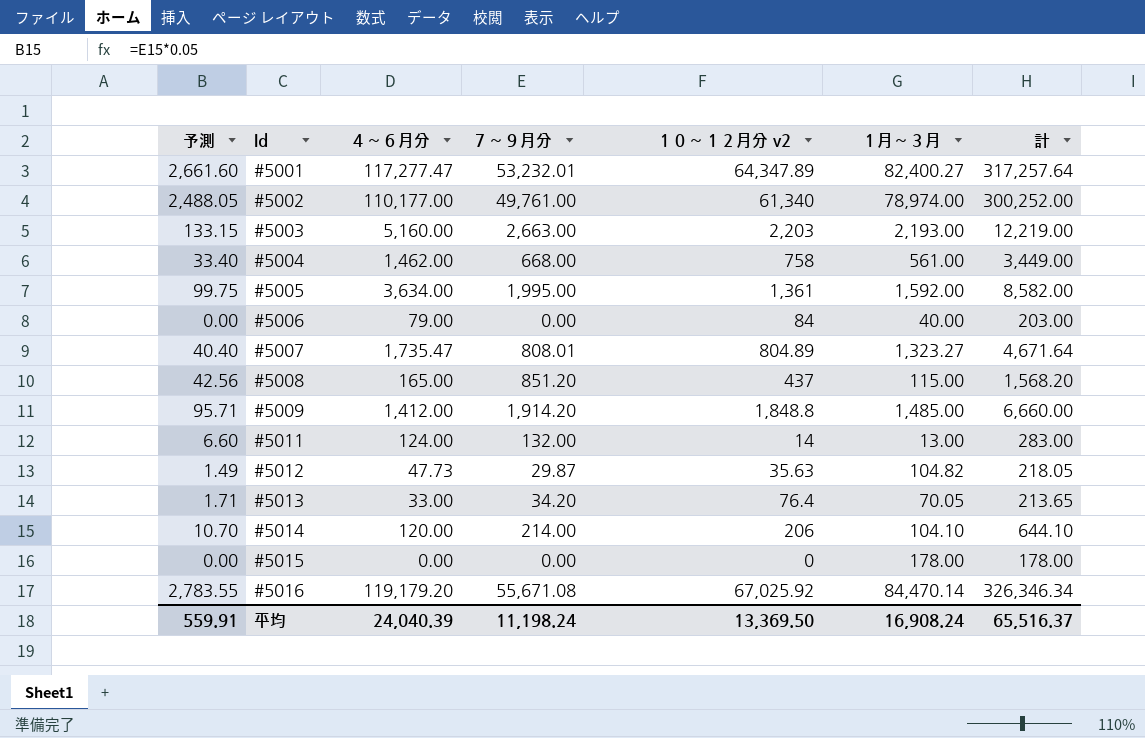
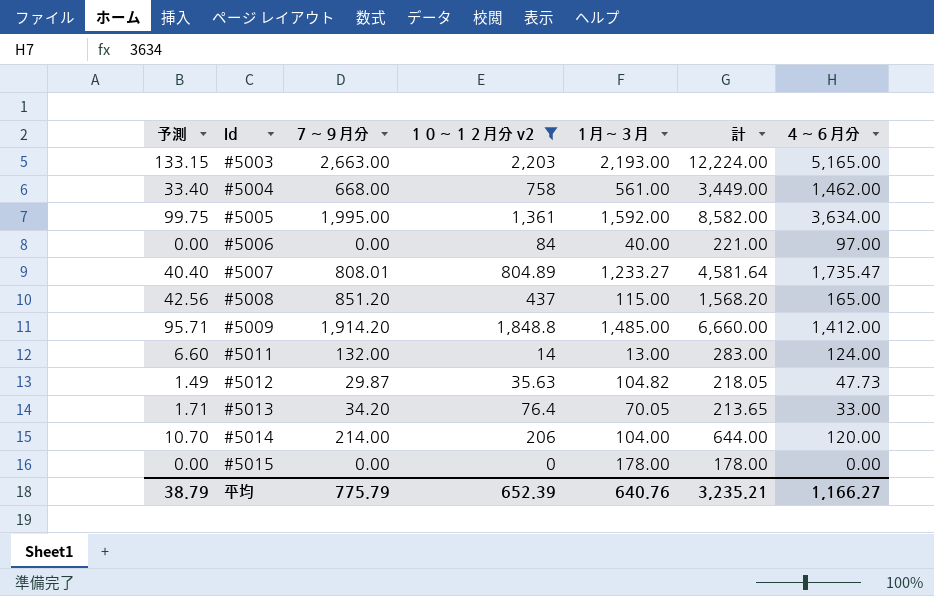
filter: none -> １０～１２月分 v2 <= 2,203
column ４～６月分 | position: 3 -> 7
#5003 | 計: 12,219.00 -> 12,224.00
#5003 | ４～６月分: 5,160.00 -> 5,165.00
#5006 | 計: 203.00 -> 221.00
#5006 | ４～６月分: 79.00 -> 97.00
#5007 | １月～３月: 1,323.27 -> 1,233.27
#5007 | 計: 4,671.64 -> 4,581.64
#5014 | １月～３月: 104.10 -> 104.00
#5014 | 計: 644.10 -> 644.00
平均 | 予測: 559.91 -> 38.79
平均 | ７～９月分: 11,198.24 -> 775.79
平均 | １０～１２月分 v2: 13,369.50 -> 652.39
平均 | １月～３月: 16,908.24 -> 640.76
平均 | 計: 65,516.37 -> 3,235.21
平均 | ４～６月分: 24,040.39 -> 1,166.27

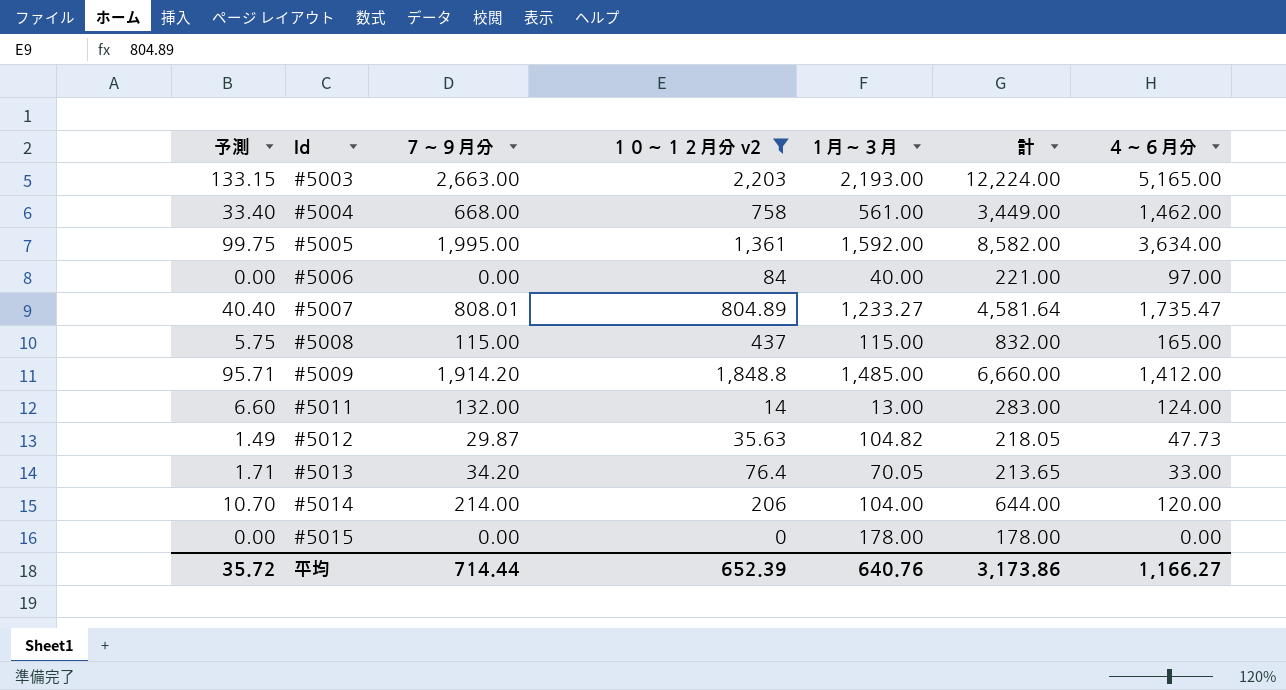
#5008 | 予測: 42.56 -> 5.75
#5008 | ７～９月分: 851.20 -> 115.00
#5008 | 計: 1,568.20 -> 832.00
平均 | 予測: 38.79 -> 35.72
平均 | ７～９月分: 775.79 -> 714.44
平均 | 計: 3,235.21 -> 3,173.86

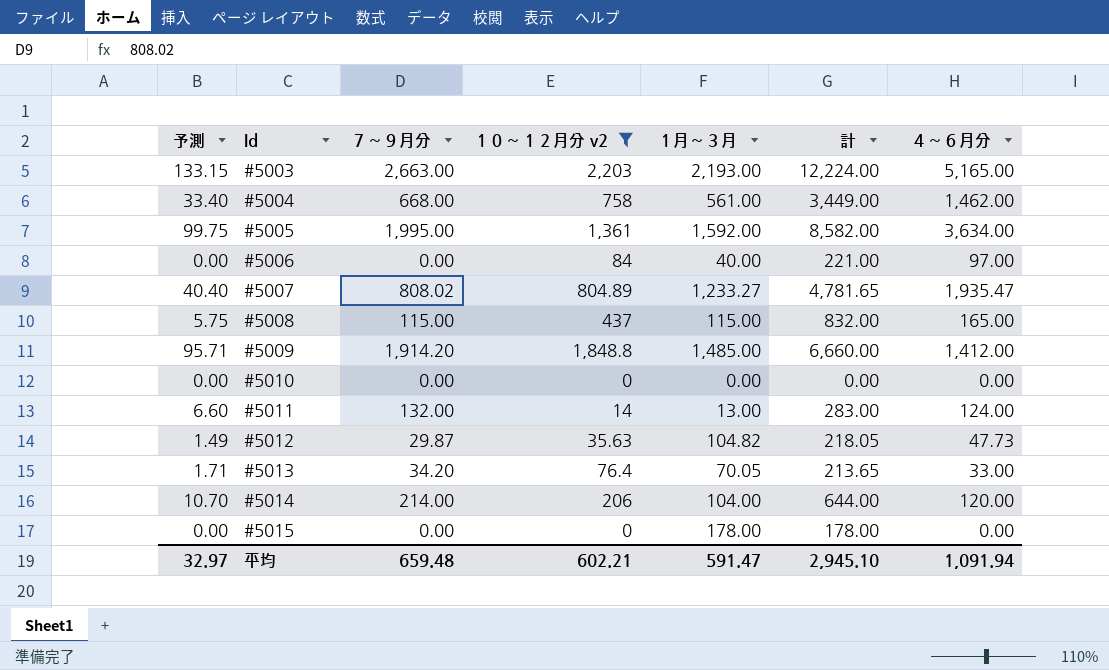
#5007 | ７～９月分: 808.01 -> 808.02
#5007 | 計: 4,581.64 -> 4,781.65
#5007 | ４～６月分: 1,735.47 -> 1,935.47
row #5010: none -> 0.00 | 0.00 | 0 | 0.00 | 0.00 | 0.00
平均 | 予測: 35.72 -> 32.97
平均 | ７～９月分: 714.44 -> 659.48
平均 | １０～１２月分 v2: 652.39 -> 602.21
平均 | １月～３月: 640.76 -> 591.47
平均 | 計: 3,173.86 -> 2,945.10
平均 | ４～６月分: 1,166.27 -> 1,091.94

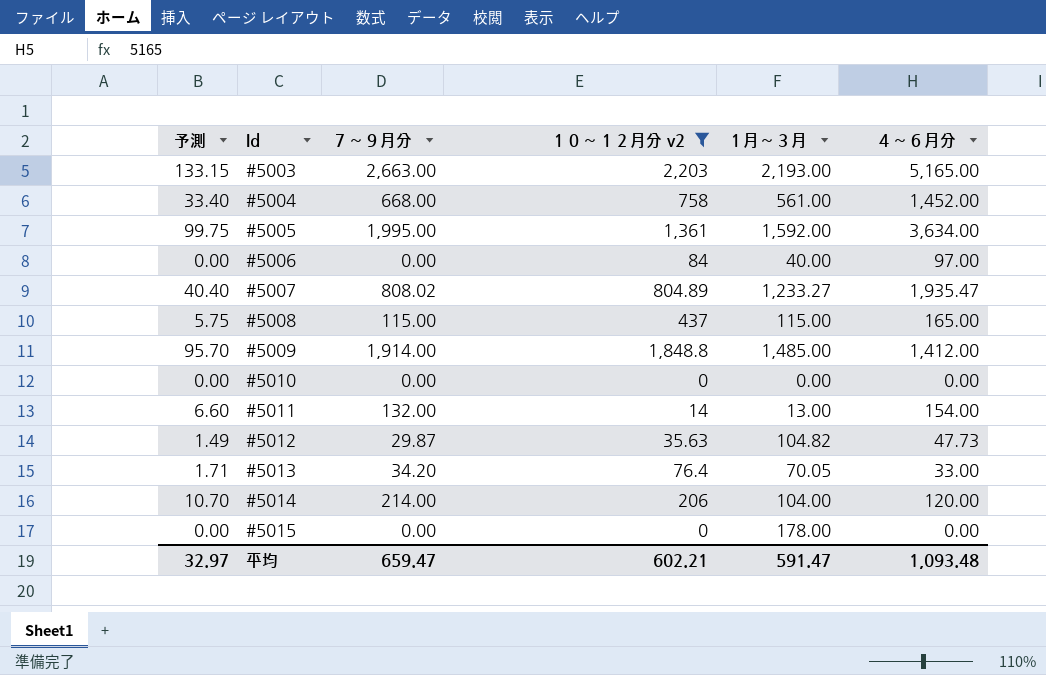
column 計 | formula: [７～９月分] + [１０～１２月分 v2] + [１月～３月] + [４～６月分] -> none
#5004 | ４～６月分: 1,462.00 -> 1,452.00
#5009 | 予測: 95.71 -> 95.70
#5009 | ７～９月分: 1,914.20 -> 1,914.00
#5011 | ４～６月分: 124.00 -> 154.00
平均 | ７～９月分: 659.48 -> 659.47
平均 | ４～６月分: 1,091.94 -> 1,093.48

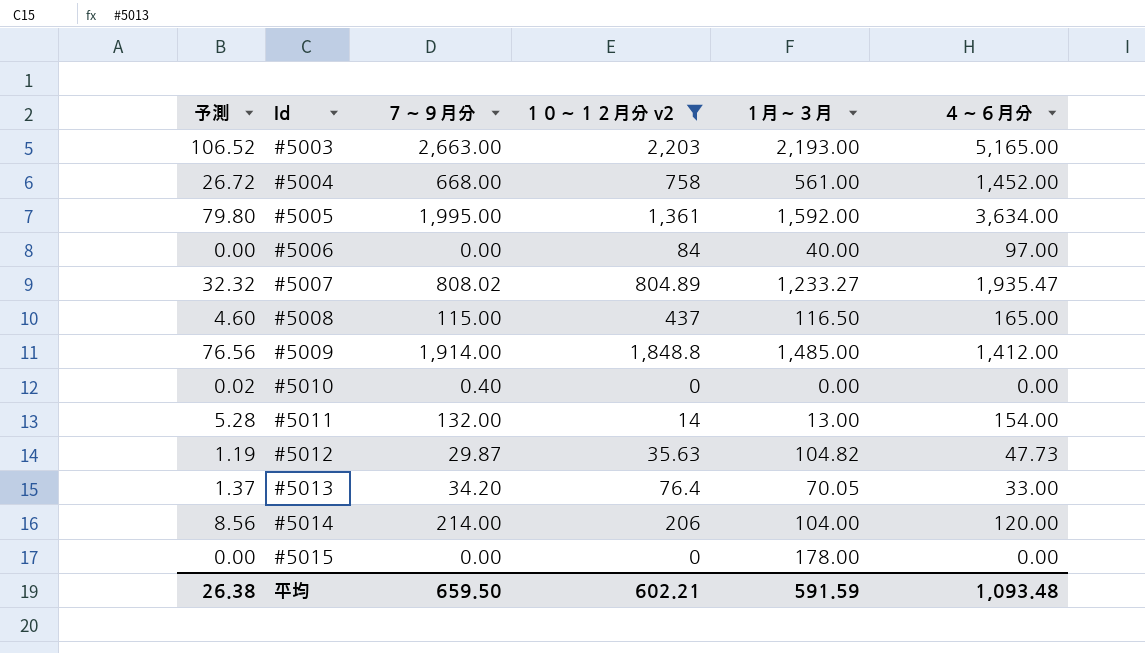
column 予測 | formula: [７～９月分] * 0.05 -> [７～９月分] * 0.04
#5008 | １月～３月: 115.00 -> 116.50
#5010 | ７～９月分: 0.00 -> 0.40
平均 | 予測: 32.97 -> 26.38
平均 | ７～９月分: 659.47 -> 659.50
平均 | １月～３月: 591.47 -> 591.59

